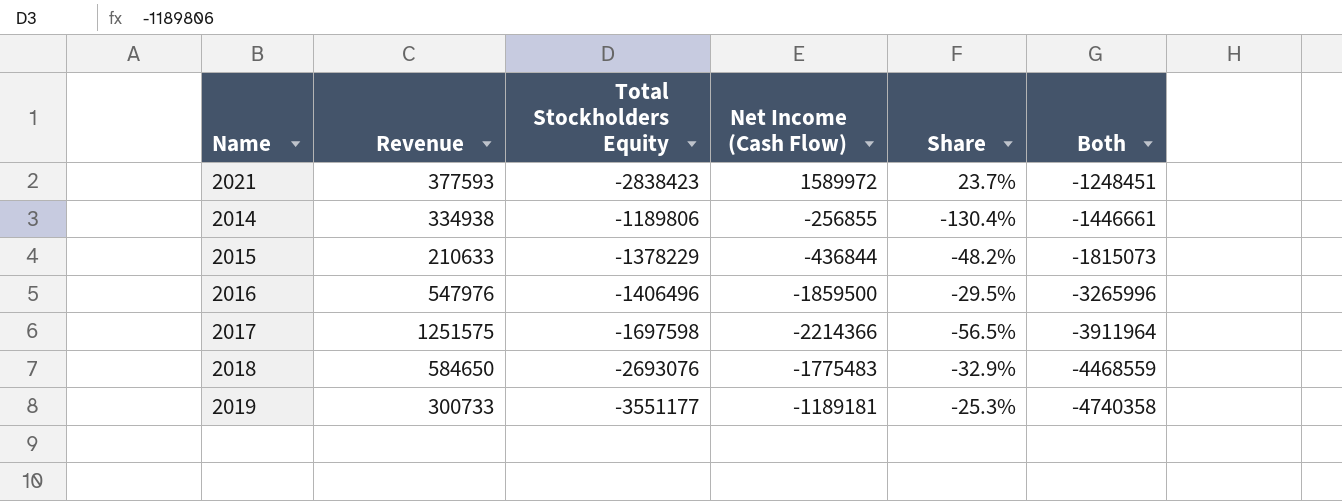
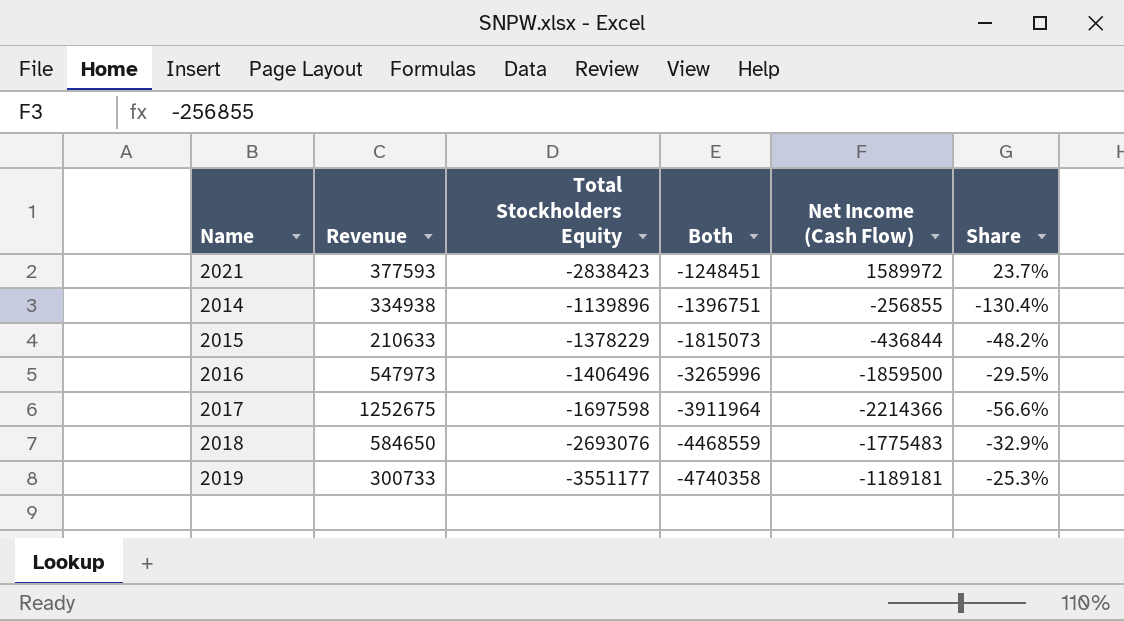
column Both | position: 6 -> 4
2014 | Total Stockholders Equity: -1189806 -> -1139896
2014 | Both: -1446661 -> -1396751
2016 | Revenue: 547976 -> 547973
2017 | Revenue: 1251575 -> 1252675
2017 | Share: -56.5% -> -56.6%

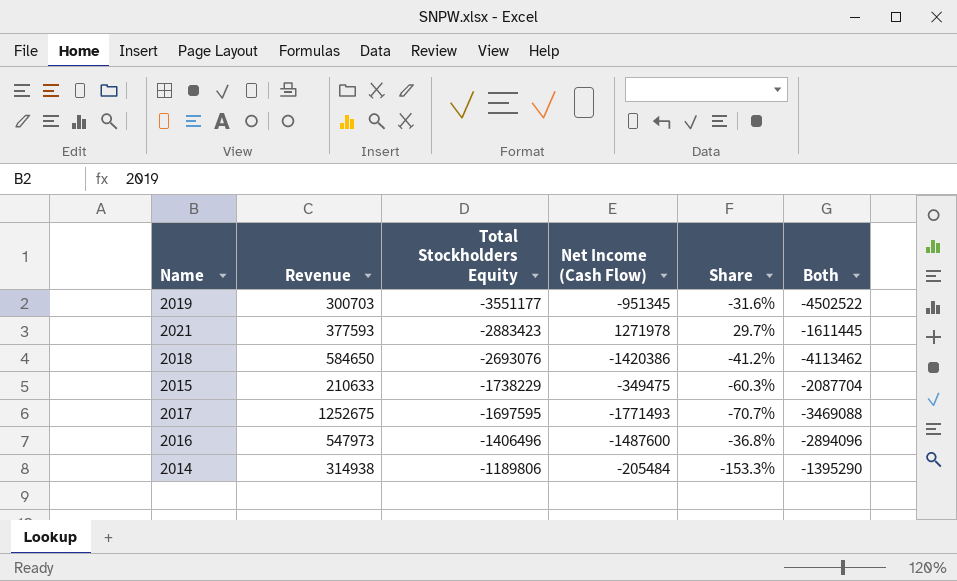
row order: Both descending -> Total Stockholders Equity ascending
column Both | position: 4 -> 6
2019 | Revenue: 300733 -> 300703
2019 | Net Income (Cash Flow): -1189181 -> -951345
2019 | Share: -25.3% -> -31.6%
2019 | Both: -4740358 -> -4502522
2021 | Total Stockholders Equity: -2838423 -> -2883423
2021 | Net Income (Cash Flow): 1589972 -> 1271978
2021 | Share: 23.7% -> 29.7%
2021 | Both: -1248451 -> -1611445
2018 | Net Income (Cash Flow): -1775483 -> -1420386
2018 | Share: -32.9% -> -41.2%
2018 | Both: -4468559 -> -4113462
2015 | Total Stockholders Equity: -1378229 -> -1738229
2015 | Net Income (Cash Flow): -436844 -> -349475
2015 | Share: -48.2% -> -60.3%
2015 | Both: -1815073 -> -2087704
2017 | Total Stockholders Equity: -1697598 -> -1697595
2017 | Net Income (Cash Flow): -2214366 -> -1771493
2017 | Share: -56.6% -> -70.7%
2017 | Both: -3911964 -> -3469088
2016 | Net Income (Cash Flow): -1859500 -> -1487600
2016 | Share: -29.5% -> -36.8%
2016 | Both: -3265996 -> -2894096
2014 | Revenue: 334938 -> 314938
2014 | Total Stockholders Equity: -1139896 -> -1189806
2014 | Net Income (Cash Flow): -256855 -> -205484
2014 | Share: -130.4% -> -153.3%
2014 | Both: -1396751 -> -1395290

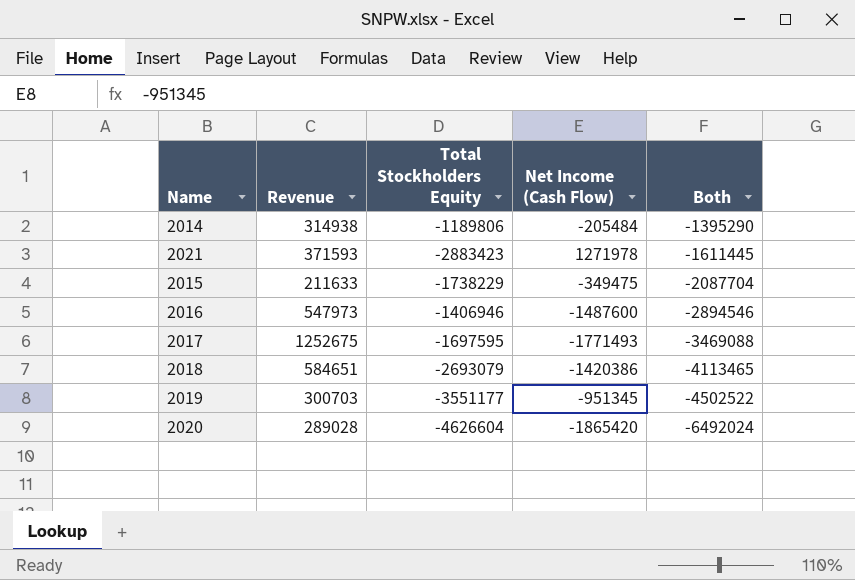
row order: Total Stockholders Equity ascending -> Both descending
column Share | formula: [Revenue] / [Net Income (Cash Flow)] -> none
2021 | Revenue: 377593 -> 371593
2015 | Revenue: 210633 -> 211633
2016 | Total Stockholders Equity: -1406496 -> -1406946
2016 | Both: -2894096 -> -2894546
2018 | Revenue: 584650 -> 584651
2018 | Total Stockholders Equity: -2693076 -> -2693079
2018 | Both: -4113462 -> -4113465
row 2020: none -> 289028 | -4626604 | -1865420 | -6492024

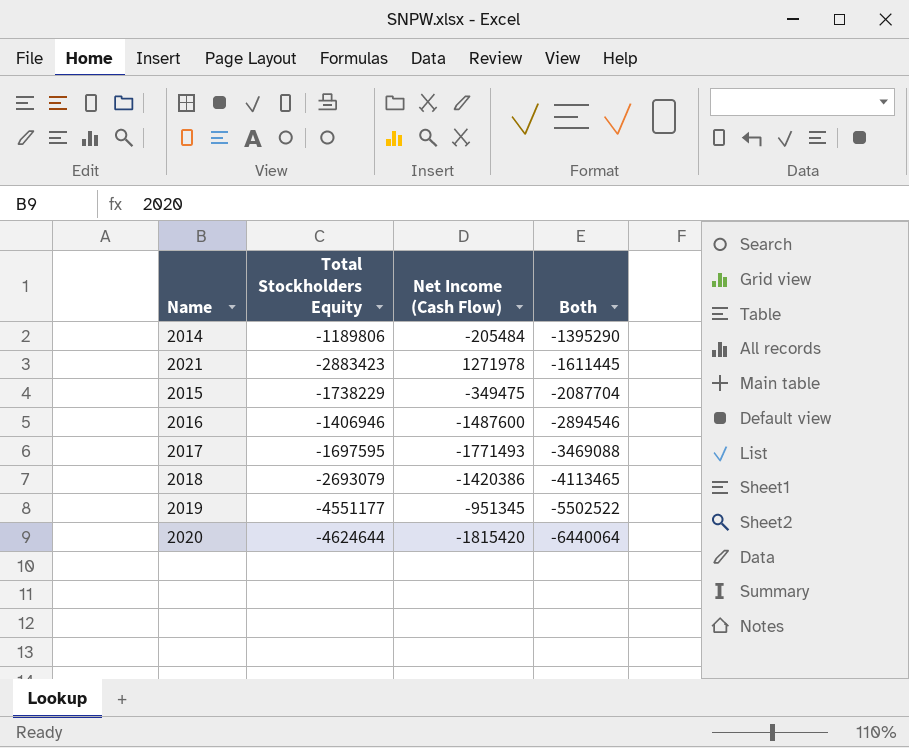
column Revenue | position: 2 -> none
2019 | Total Stockholders Equity: -3551177 -> -4551177
2019 | Both: -4502522 -> -5502522
2020 | Total Stockholders Equity: -4626604 -> -4624644
2020 | Net Income (Cash Flow): -1865420 -> -1815420
2020 | Both: -6492024 -> -6440064

